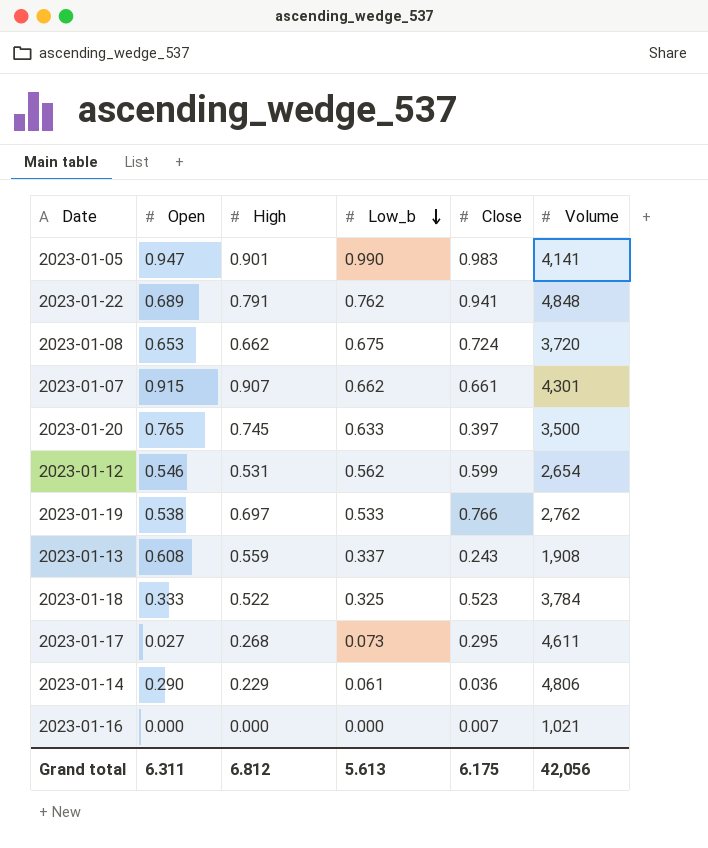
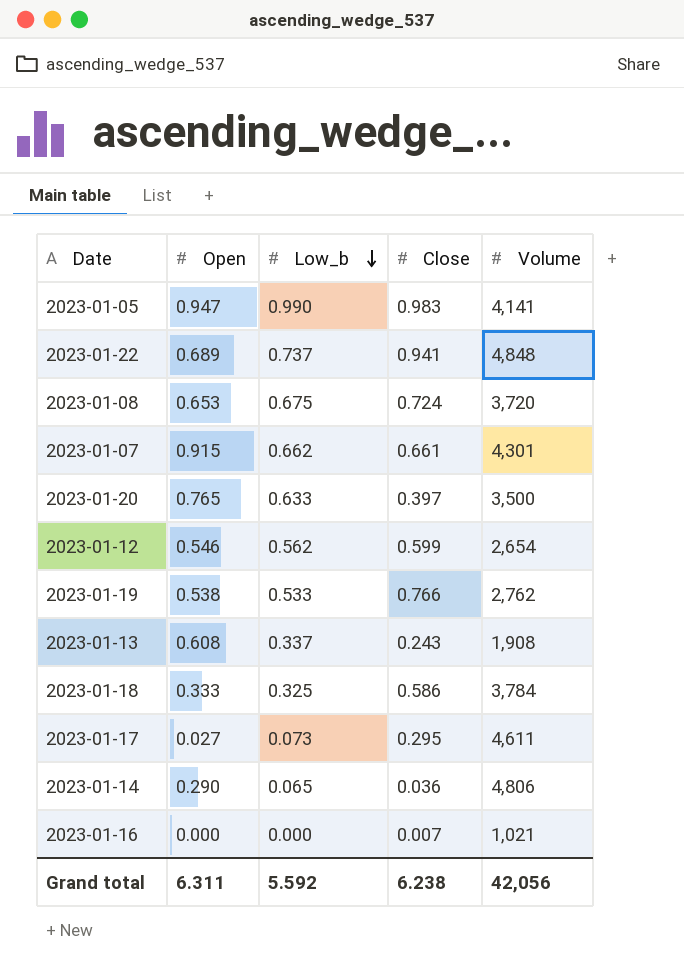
column High | position: 3 -> none
2023-01-22 | Low_b: 0.762 -> 0.737
2023-01-18 | Close: 0.523 -> 0.586
2023-01-14 | Low_b: 0.061 -> 0.065
Grand total | Low_b: 5.613 -> 5.592
Grand total | Close: 6.175 -> 6.238

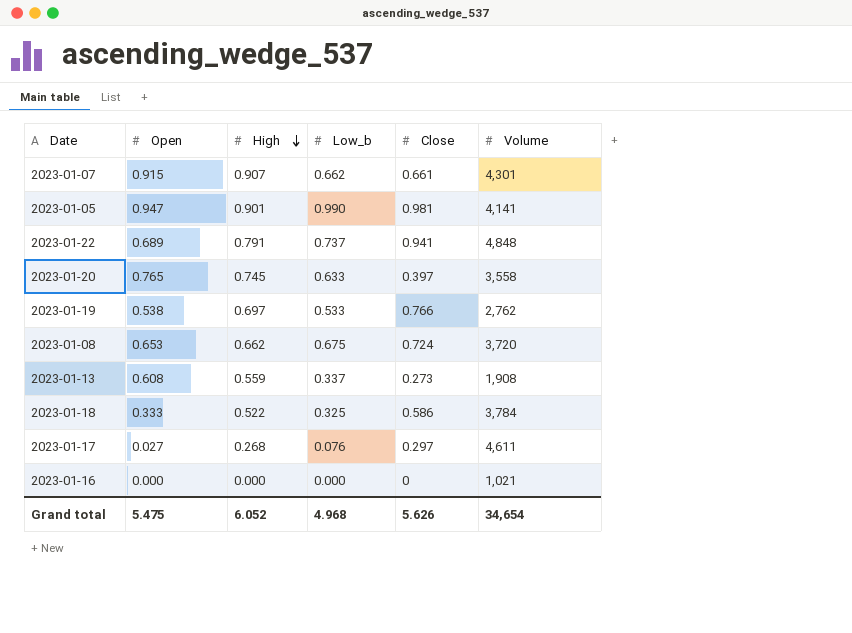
row order: Low_b descending -> High descending
column High | position: none -> 3
row 2023-01-12: 0.546 | 0.562 | 0.599 | 2,654 -> none
row 2023-01-14: 0.290 | 0.065 | 0.036 | 4,806 -> none
2023-01-05 | Close: 0.983 -> 0.981
2023-01-20 | Volume: 3,500 -> 3,558
2023-01-13 | Close: 0.243 -> 0.273
2023-01-17 | Low_b: 0.073 -> 0.076
2023-01-17 | Close: 0.295 -> 0.297
2023-01-16 | Close: 0.007 -> 0
Grand total | Open: 6.311 -> 5.475
Grand total | Low_b: 5.592 -> 4.968
Grand total | Close: 6.238 -> 5.626
Grand total | Volume: 42,056 -> 34,654

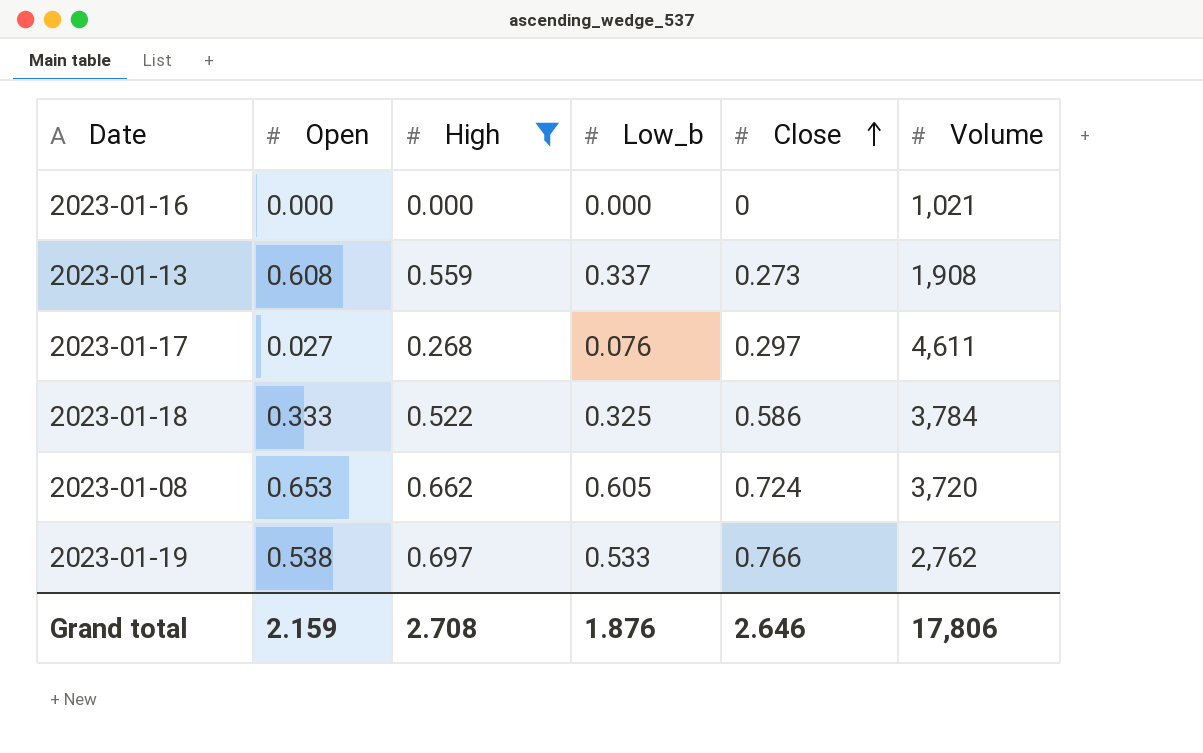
filter: none -> High <= 0.697
row order: High descending -> Close ascending
2023-01-08 | Low_b: 0.675 -> 0.605
Grand total | Open: 5.475 -> 2.159
Grand total | High: 6.052 -> 2.708
Grand total | Low_b: 4.968 -> 1.876
Grand total | Close: 5.626 -> 2.646
Grand total | Volume: 34,654 -> 17,806

